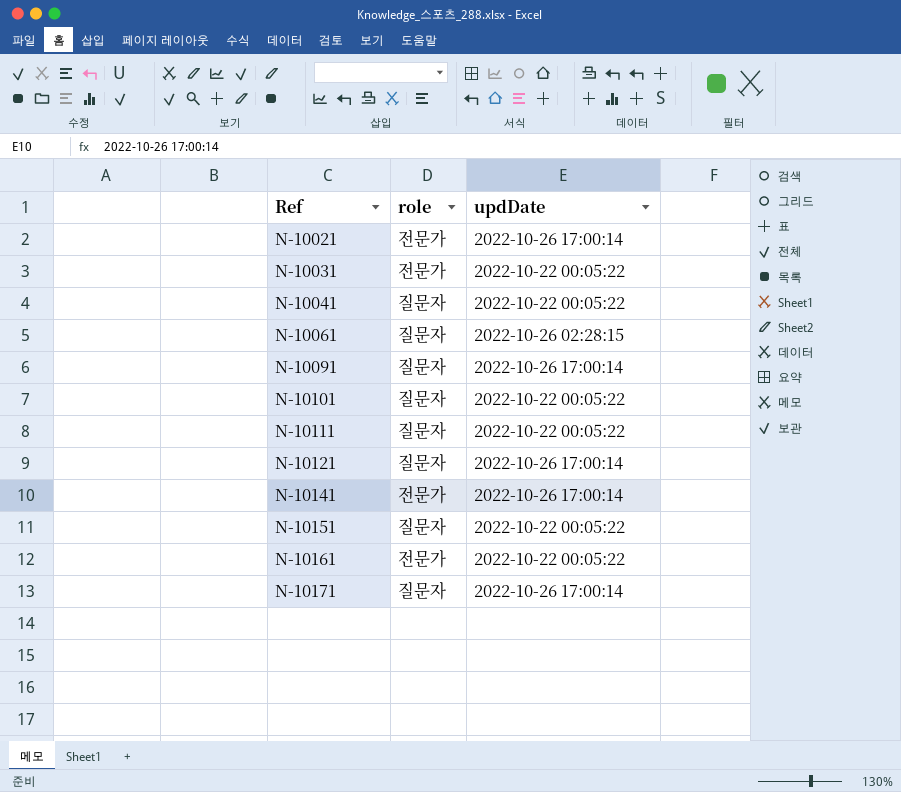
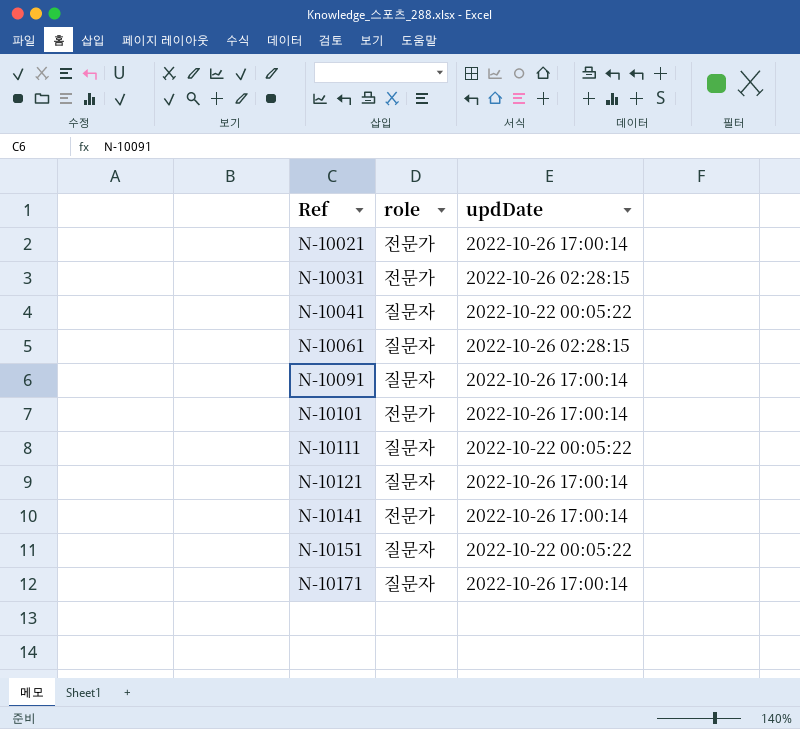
row N-10161: 전문가 | 2022-10-22 00:05:22 -> none
N-10031 | updDate: 2022-10-22 00:05:22 -> 2022-10-26 02:28:15
N-10101 | role: 질문자 -> 전문가
N-10101 | updDate: 2022-10-22 00:05:22 -> 2022-10-26 17:00:14

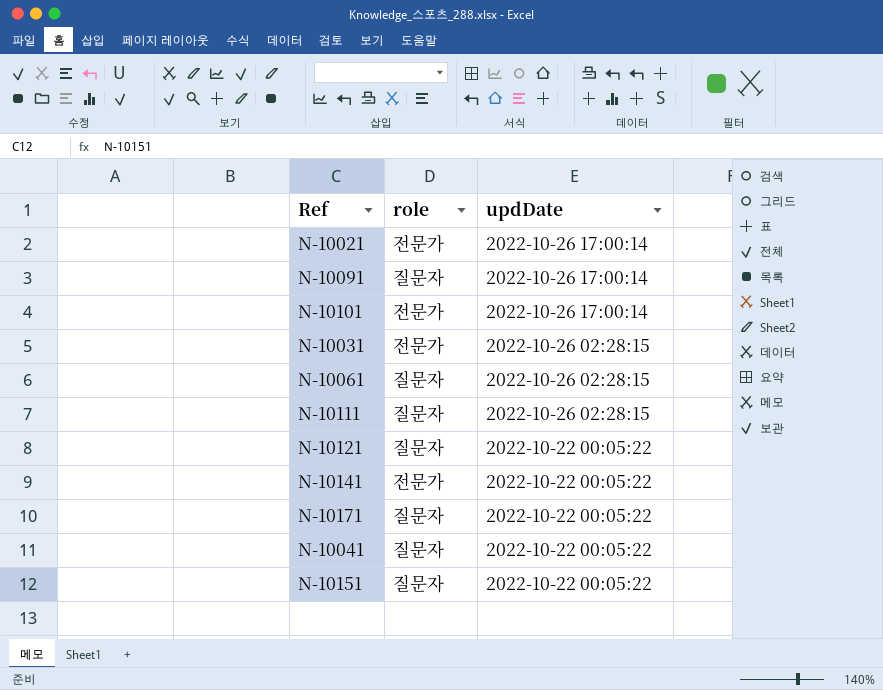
row order: Ref ascending -> updDate descending
N-10111 | updDate: 2022-10-22 00:05:22 -> 2022-10-26 02:28:15
N-10121 | updDate: 2022-10-26 17:00:14 -> 2022-10-22 00:05:22
N-10141 | updDate: 2022-10-26 17:00:14 -> 2022-10-22 00:05:22
N-10171 | updDate: 2022-10-26 17:00:14 -> 2022-10-22 00:05:22

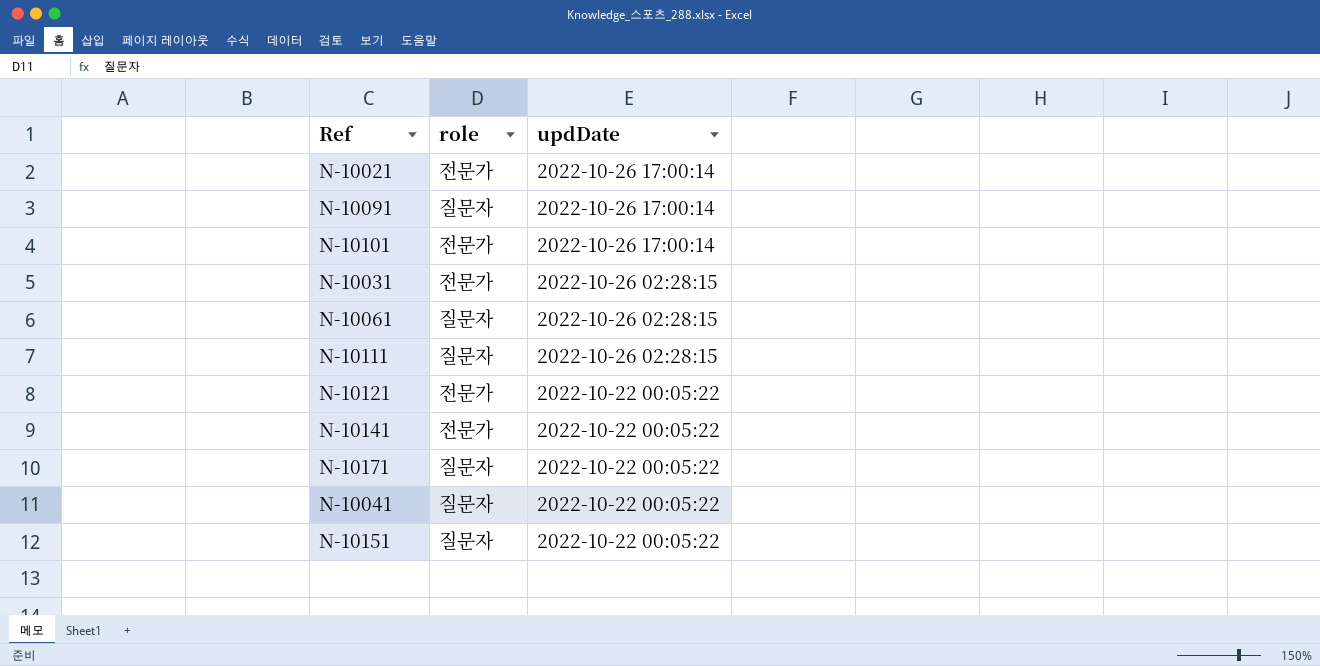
N-10121 | role: 질문자 -> 전문가

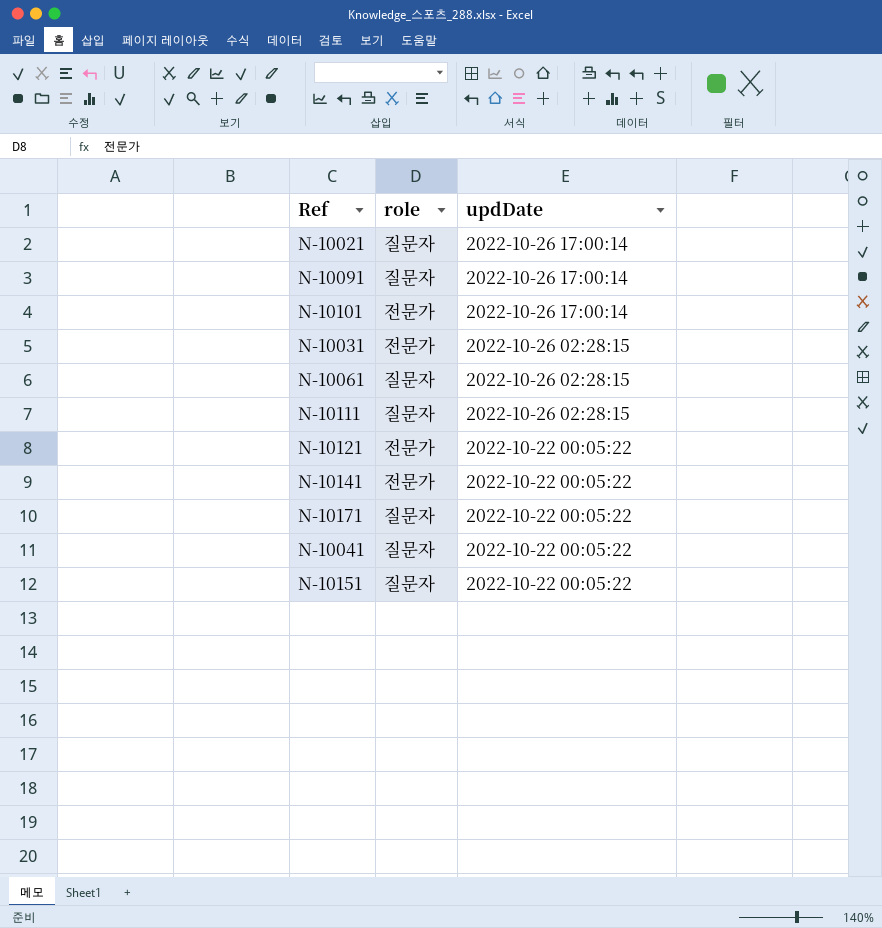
N-10021 | role: 전문가 -> 질문자

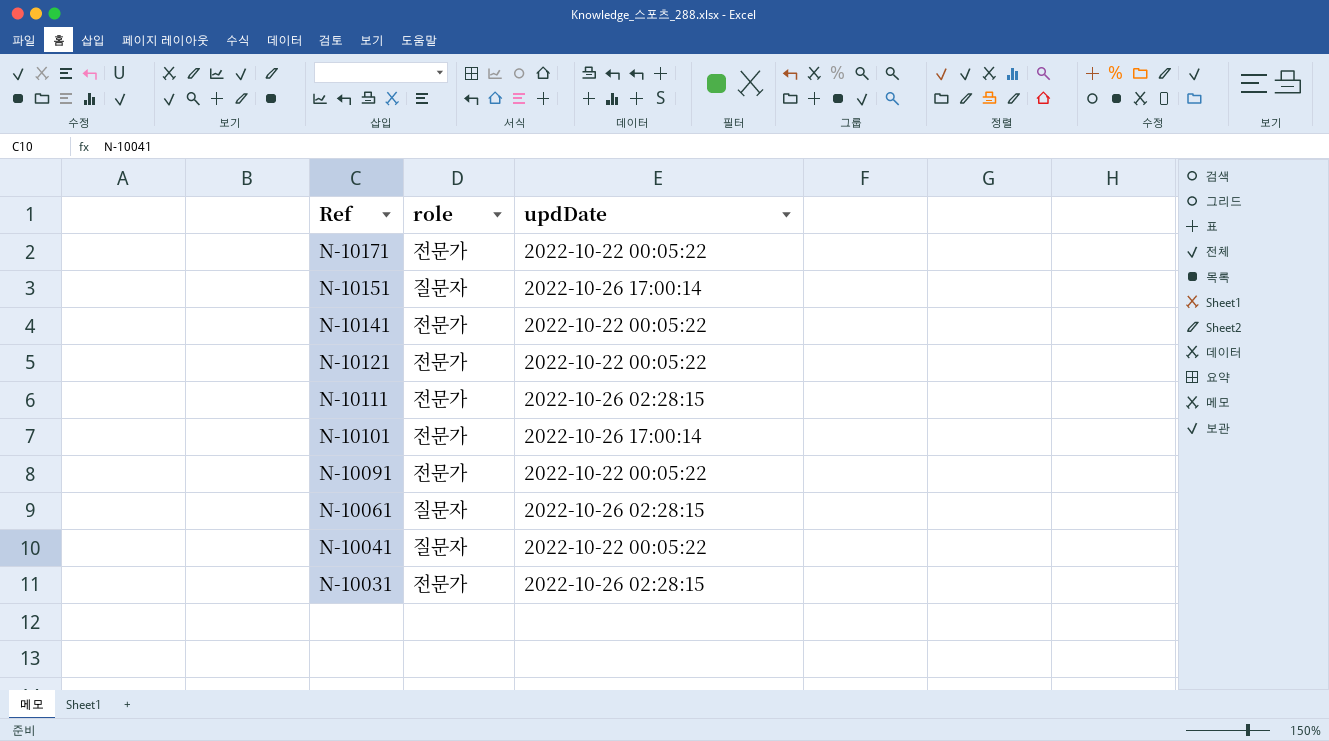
row order: updDate descending -> Ref descending
row N-10021: 질문자 | 2022-10-26 17:00:14 -> none
N-10171 | role: 질문자 -> 전문가
N-10151 | updDate: 2022-10-22 00:05:22 -> 2022-10-26 17:00:14
N-10111 | role: 질문자 -> 전문가
N-10091 | role: 질문자 -> 전문가
N-10091 | updDate: 2022-10-26 17:00:14 -> 2022-10-22 00:05:22

